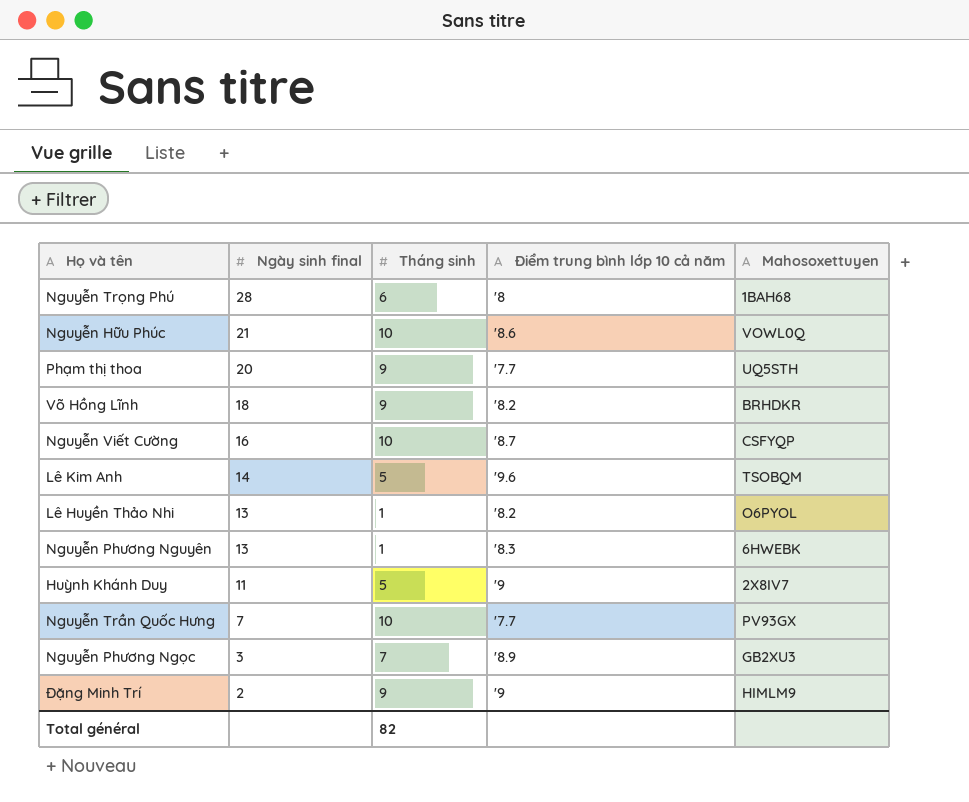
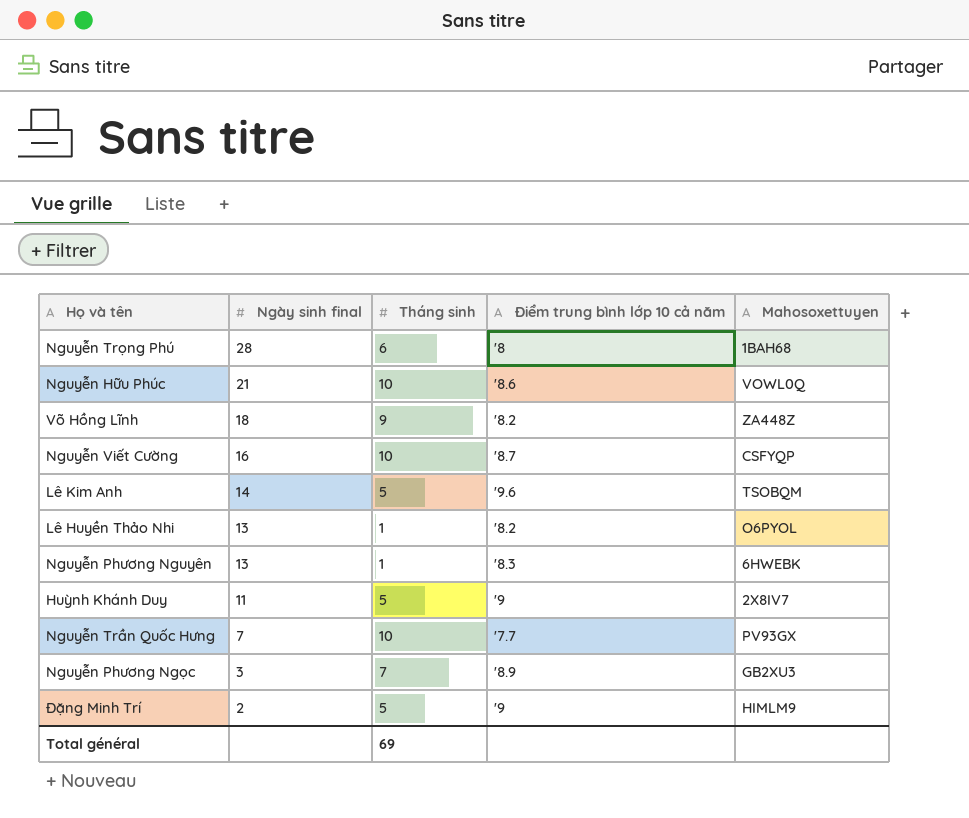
row Phạm thị thoa: 20 | 9 | '7.7 | UQ5STH -> none
Võ Hồng Lĩnh | Mahosoxettuyen: BRHDKR -> ZA448Z
Đặng Minh Trí | Tháng sinh: 9 -> 5
Total général | Tháng sinh: 82 -> 69

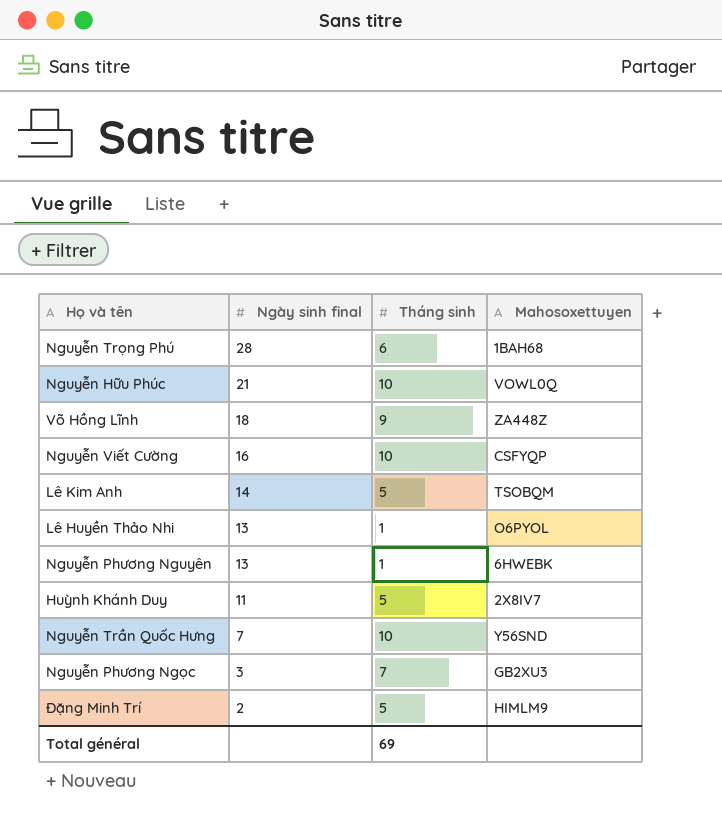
column Điểm trung bình lớp 10 cả năm | position: 4 -> none
Nguyễn Trần Quốc Hưng | Mahosoxettuyen: PV93GX -> Y56SND

